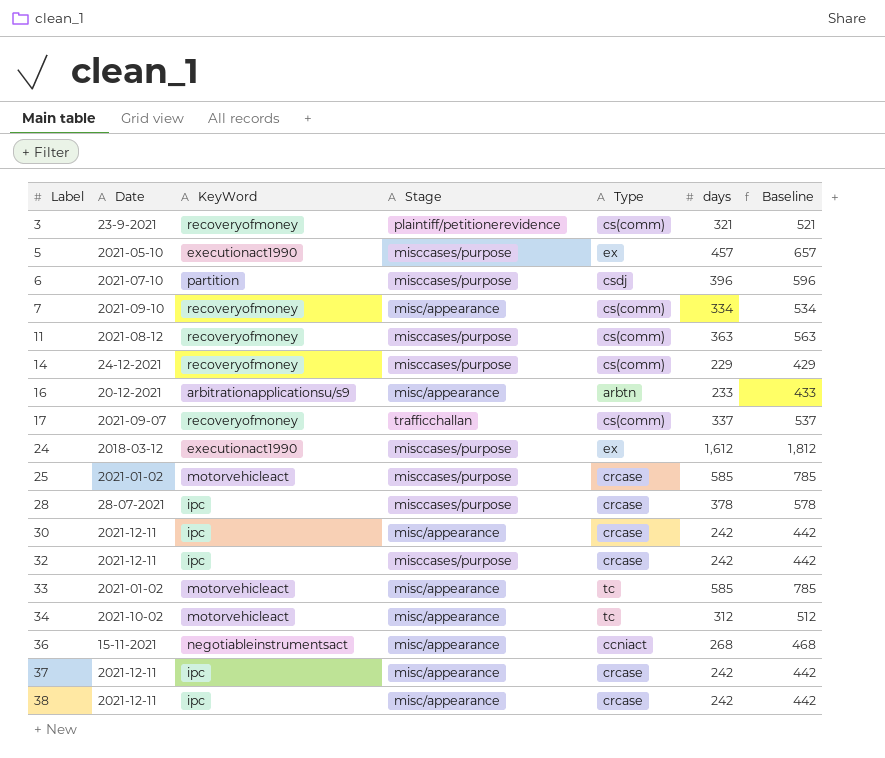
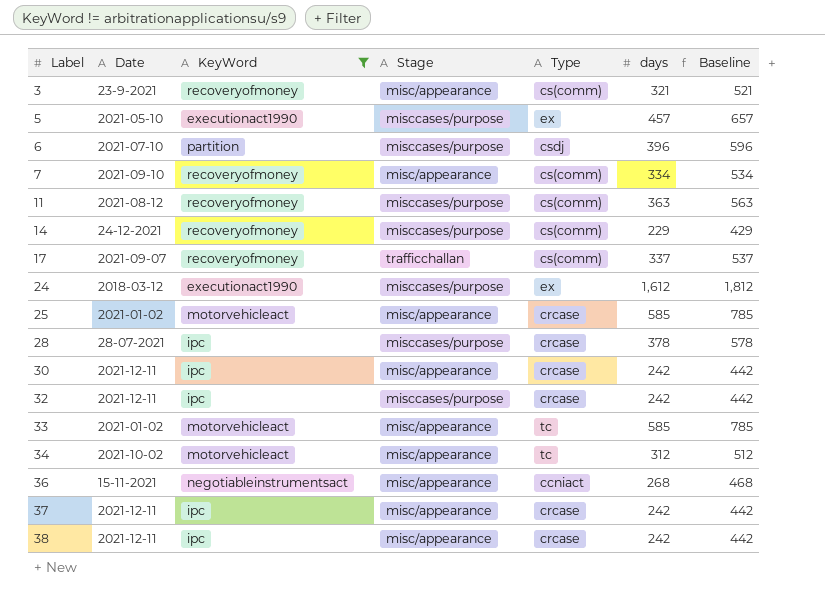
filter: none -> KeyWord != arbitrationapplicationsu/s9
3 | Stage: plaintiff/petitionerevidence -> misc/appearance
25 | Stage: misccases/purpose -> misc/appearance

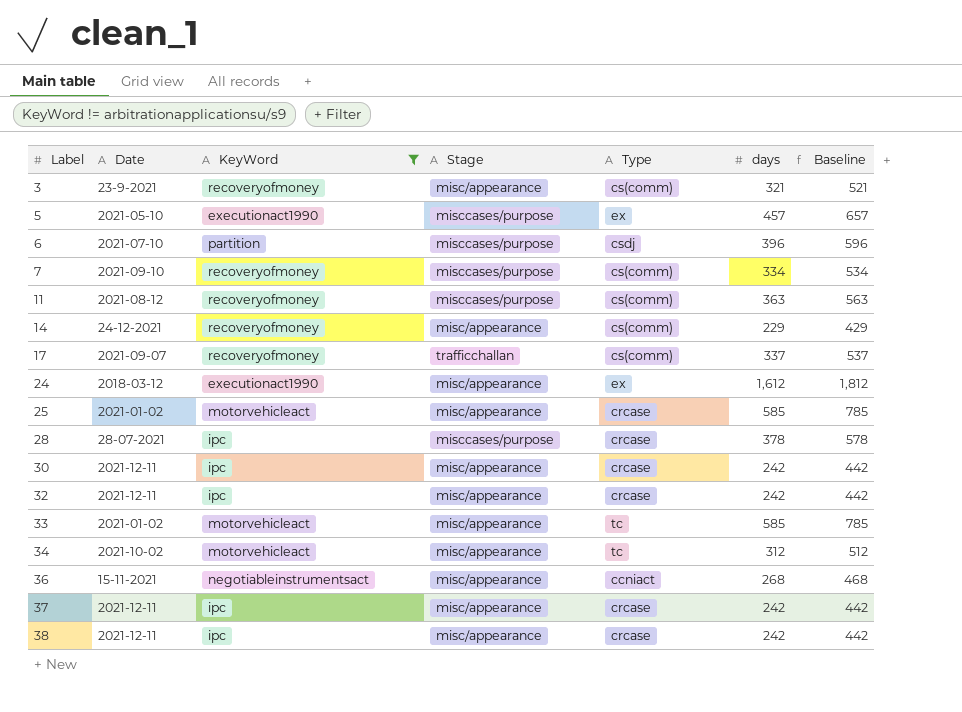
7 | Stage: misc/appearance -> misccases/purpose
14 | Stage: misccases/purpose -> misc/appearance
24 | Stage: misccases/purpose -> misc/appearance
32 | Stage: misccases/purpose -> misc/appearance

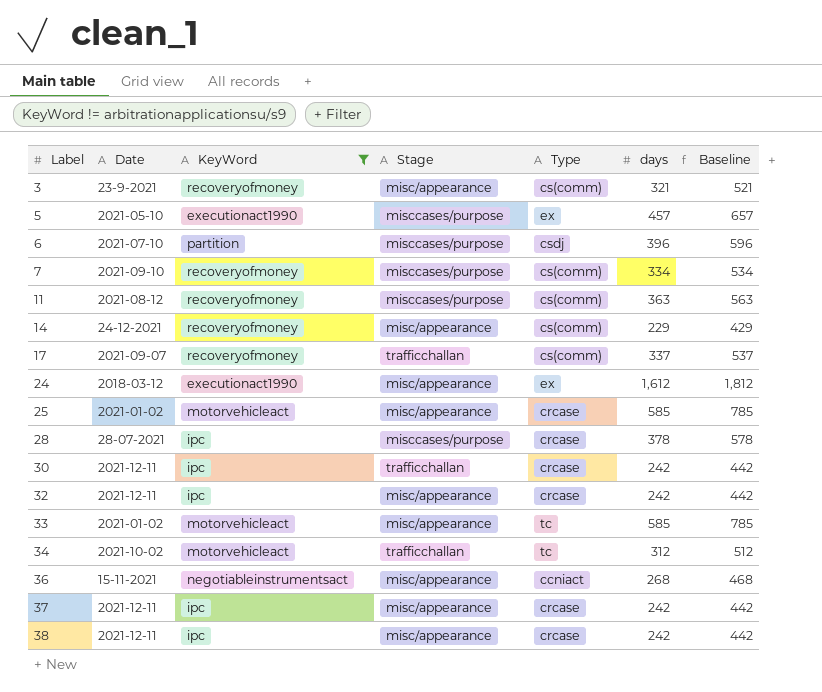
30 | Stage: misc/appearance -> trafficchallan
34 | Stage: misc/appearance -> trafficchallan

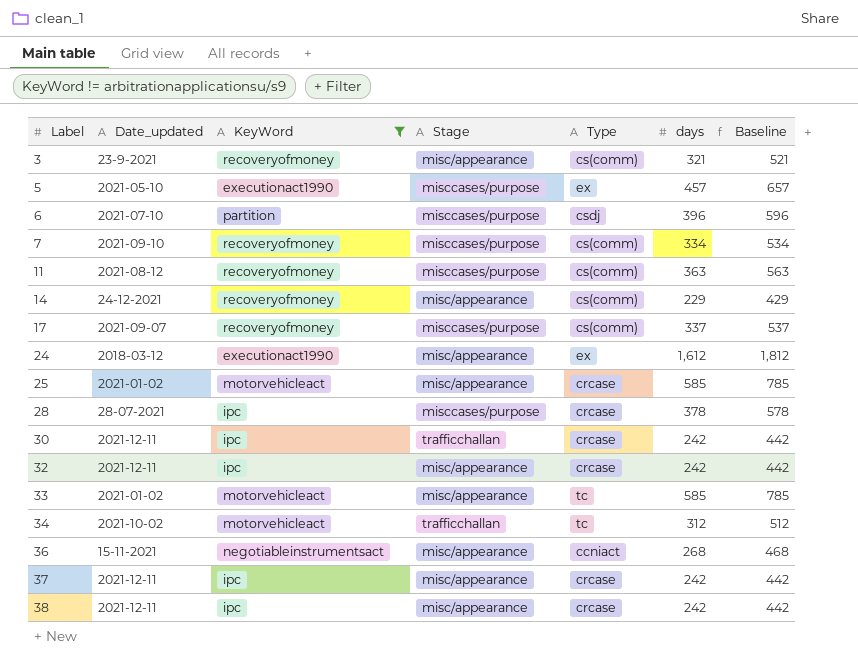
column name: Date -> Date_updated
17 | Stage: trafficchallan -> misccases/purpose

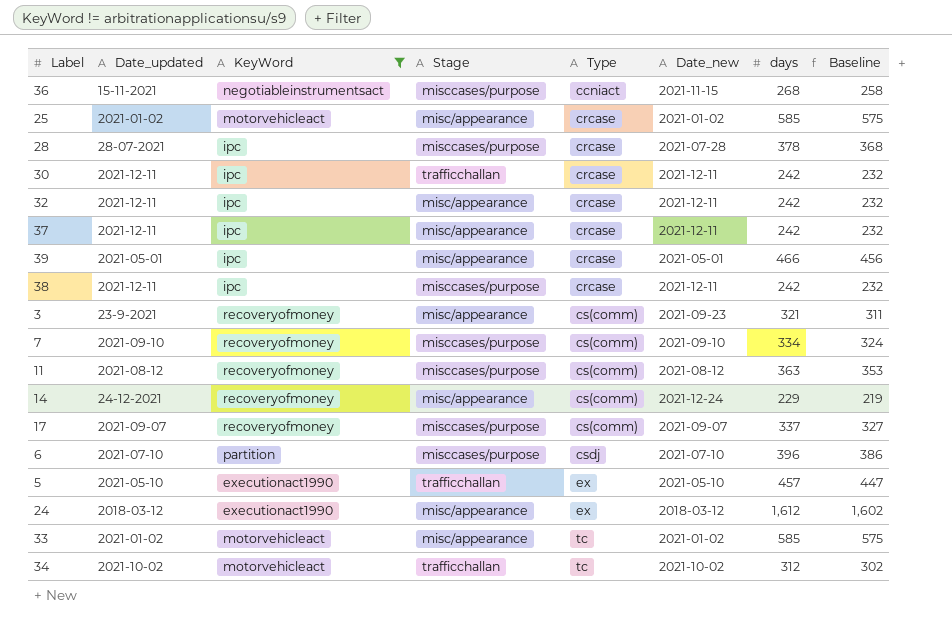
row order: Label ascending -> Type ascending
column Date_new | position: none -> 6
column Baseline | formula: [days] + 200 -> [days] - 10
36 | Stage: misc/appearance -> misccases/purpose
row 39: none -> 2021-05-01 | ipc | misc/appearance | crcase | 2021-05-01 | 466 | 456
38 | Stage: misc/appearance -> misccases/purpose
5 | Stage: misccases/purpose -> trafficchallan

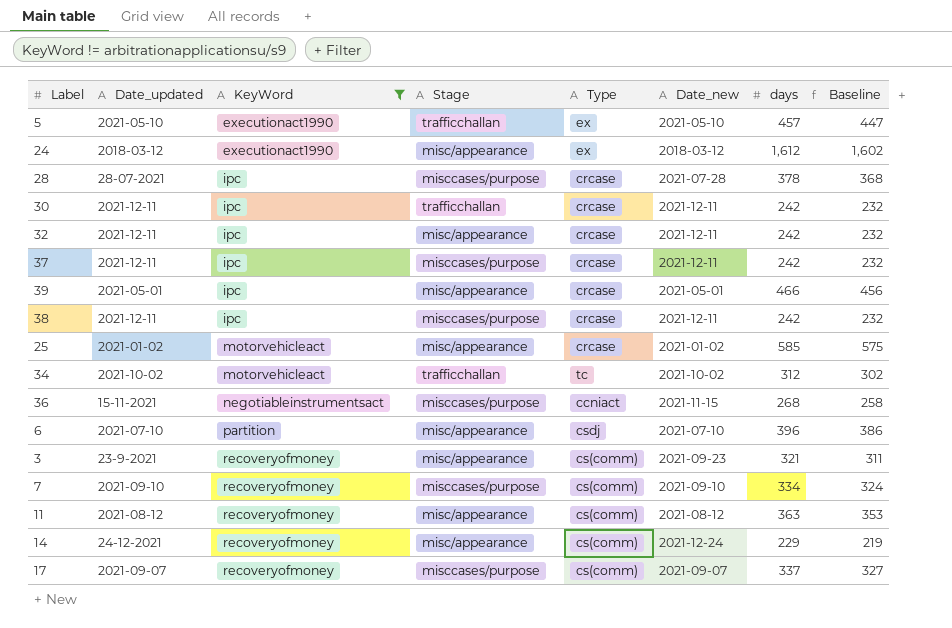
row order: Type ascending -> KeyWord ascending
row 33: 2021-01-02 | motorvehicleact | misc/appearance | tc | 2021-01-02 | 585 | 575 -> none
37 | Stage: misc/appearance -> misccases/purpose
6 | Stage: misccases/purpose -> misc/appearance
11 | Stage: misccases/purpose -> misc/appearance

